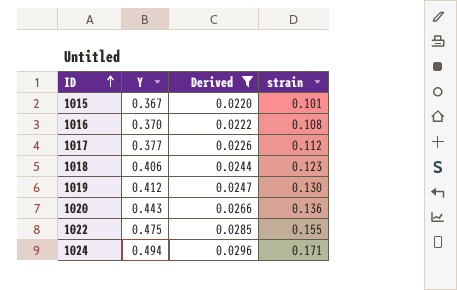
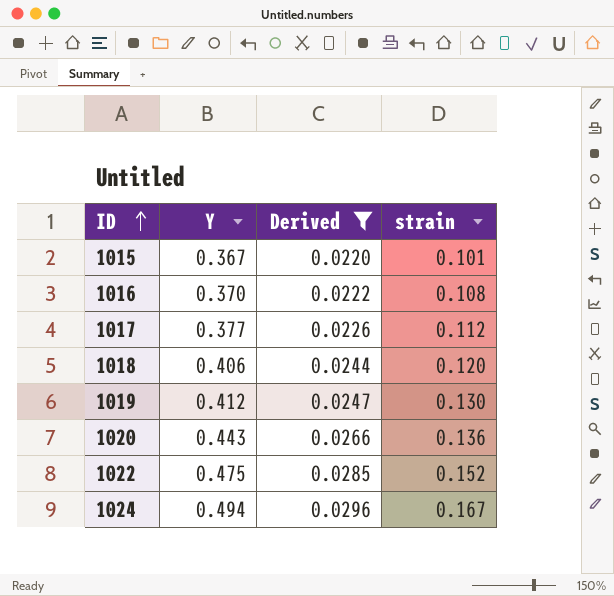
1018 | strain: 0.123 -> 0.120
1022 | strain: 0.155 -> 0.152
1024 | strain: 0.171 -> 0.167

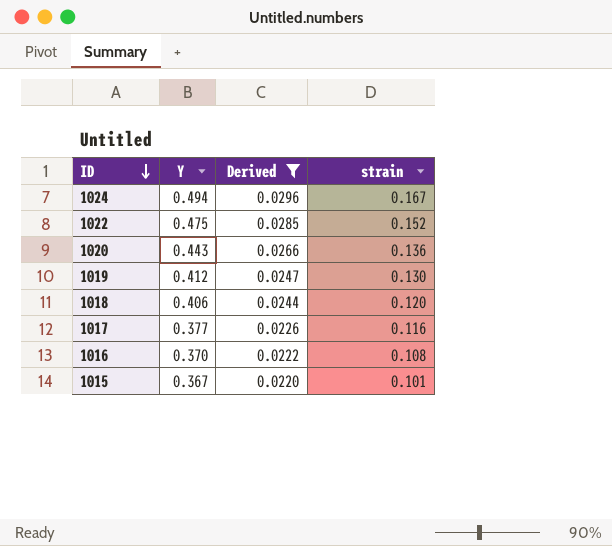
row order: ID ascending -> ID descending
1017 | strain: 0.112 -> 0.116

